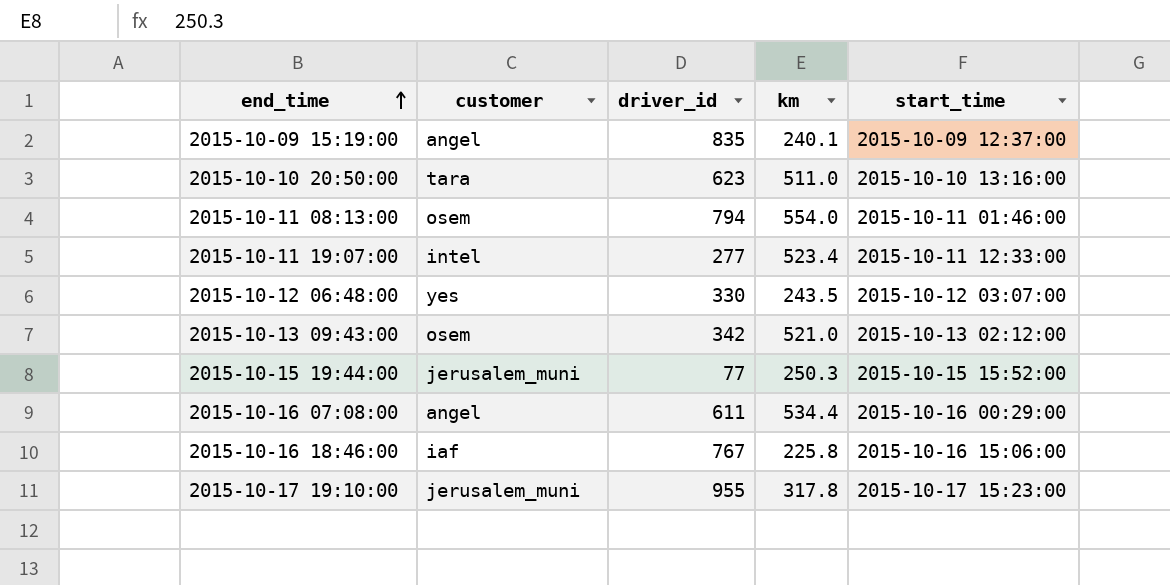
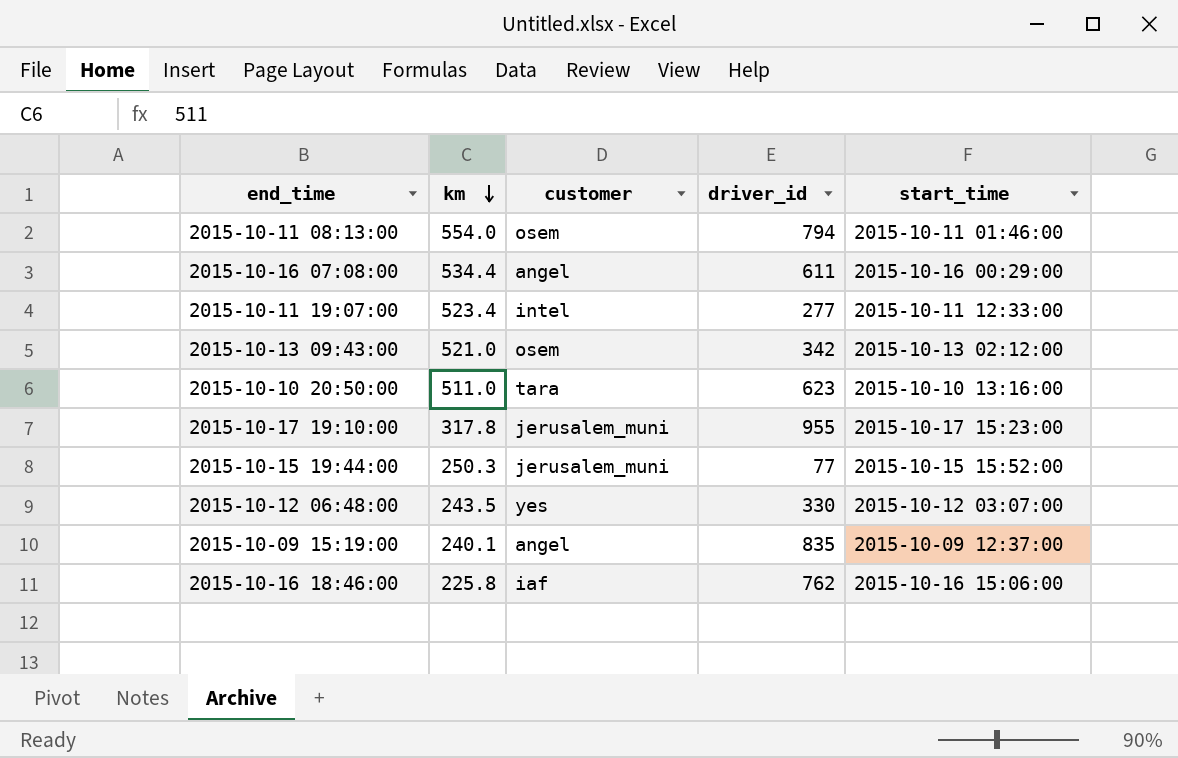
row order: end_time ascending -> km descending
column km | position: 4 -> 2
2015-10-16 18:46:00 | driver_id: 767 -> 762

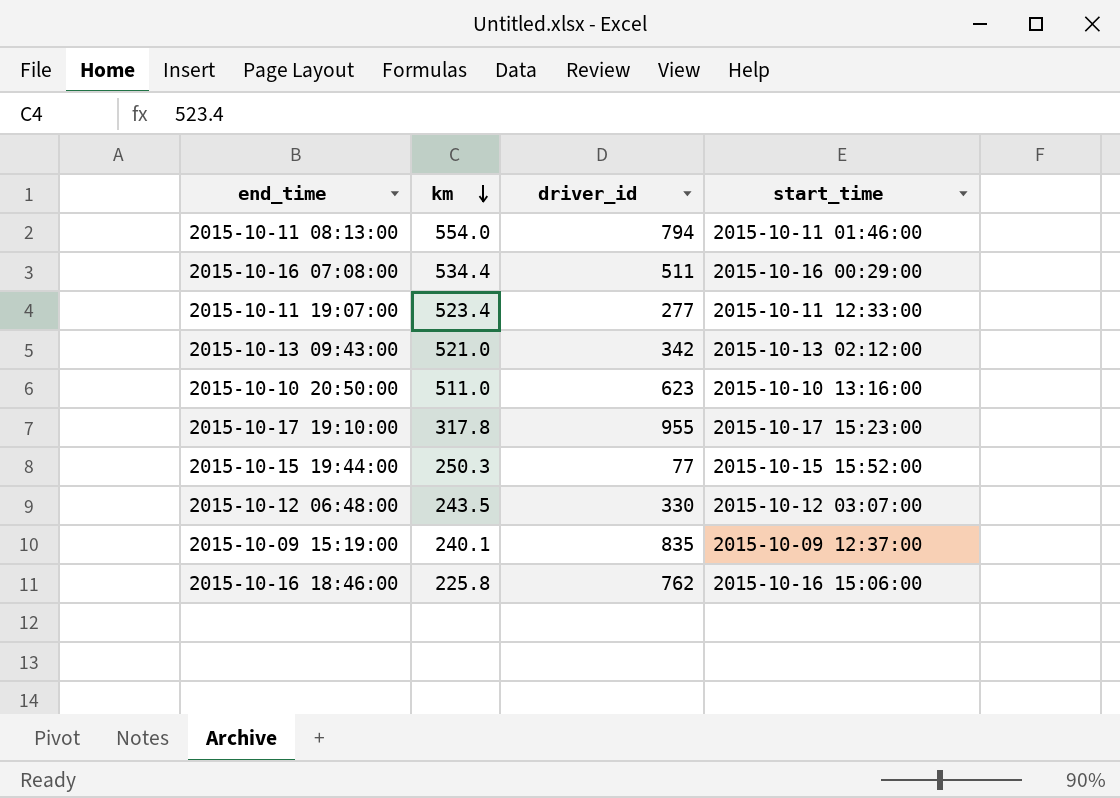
column customer | position: 3 -> none
2015-10-16 07:08:00 | driver_id: 611 -> 511

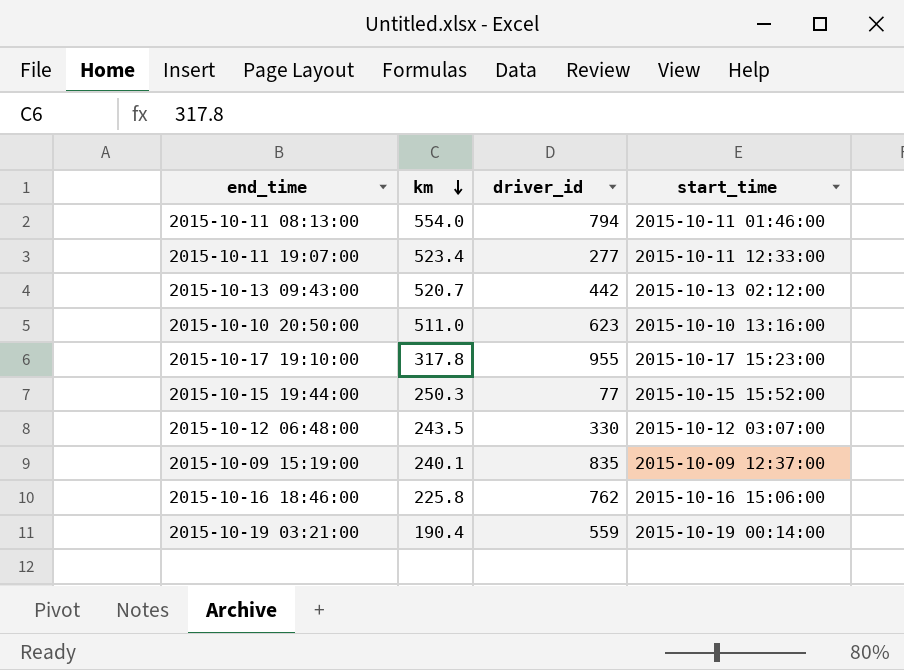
row 2015-10-16 07:08:00: 534.4 | 511 | 2015-10-16 00:29:00 -> none
2015-10-13 09:43:00 | km: 521.0 -> 520.7
2015-10-13 09:43:00 | driver_id: 342 -> 442
row 2015-10-19 03:21:00: none -> 190.4 | 559 | 2015-10-19 00:14:00

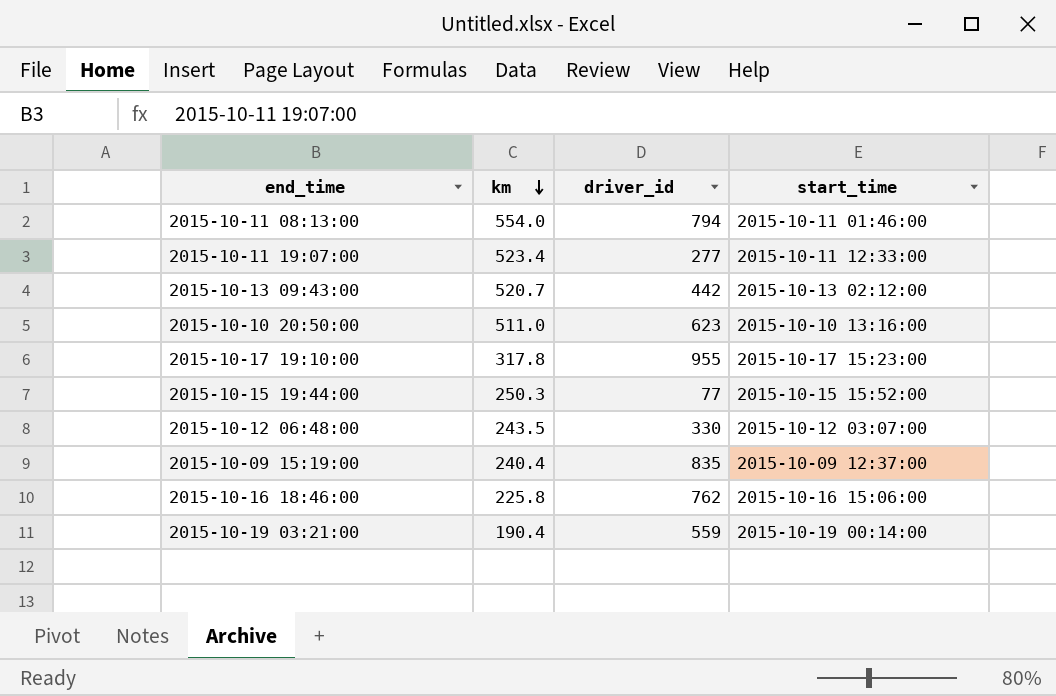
2015-10-09 15:19:00 | km: 240.1 -> 240.4

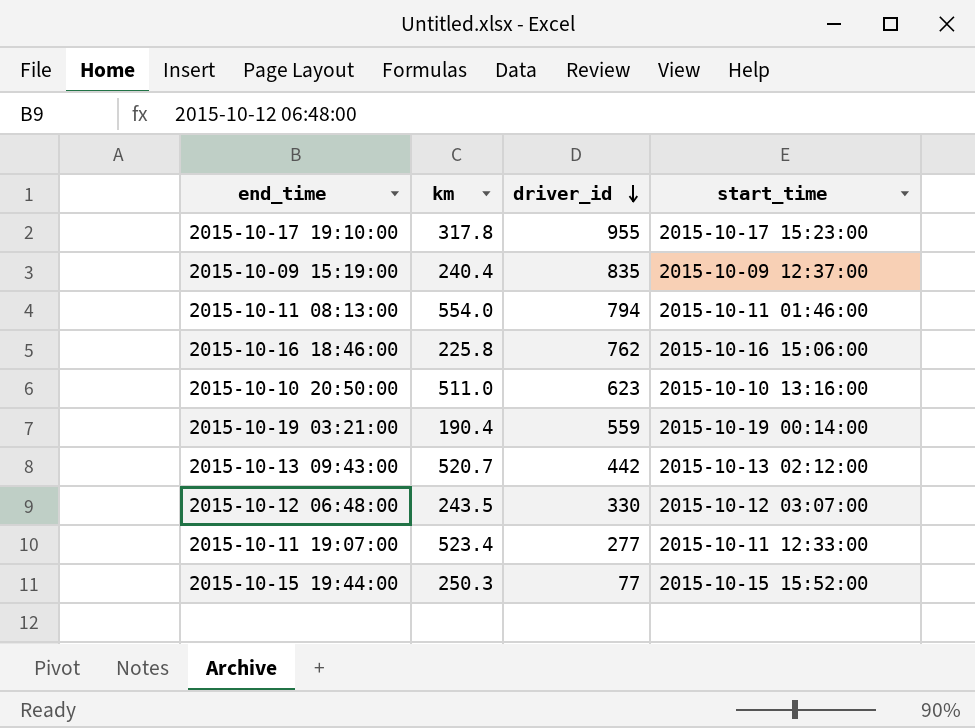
row order: km descending -> driver_id descending

